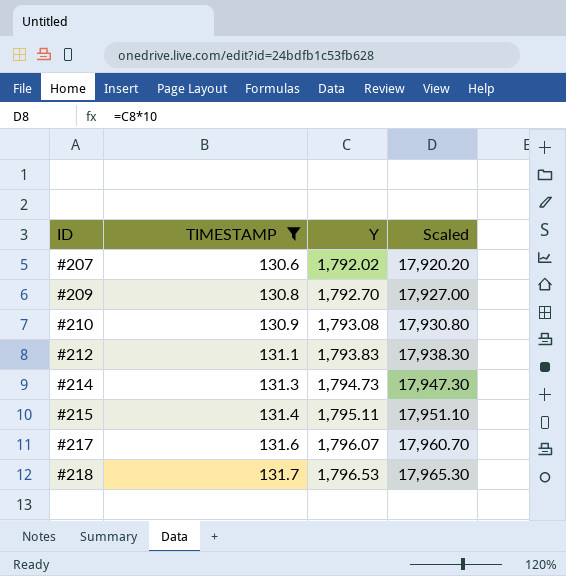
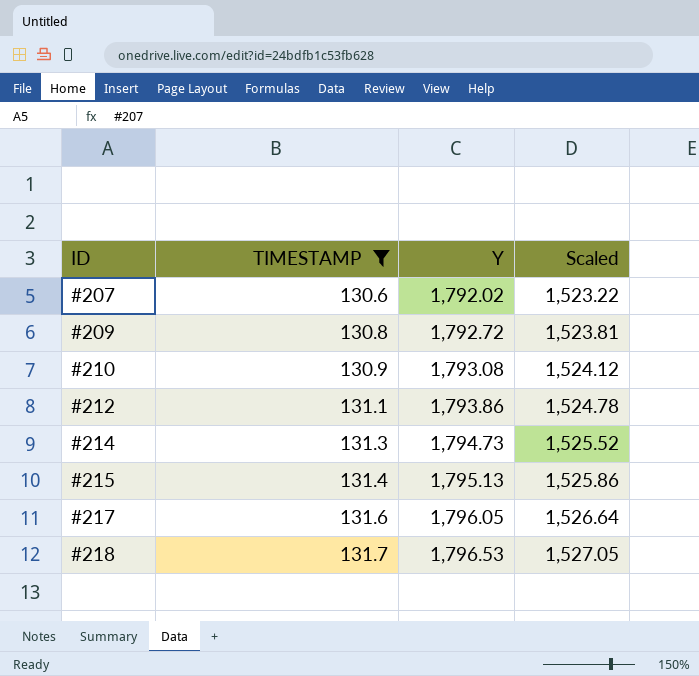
column Scaled | formula: [Y] * 10 -> [Y] * 0.85
#209 | Y: 1,792.70 -> 1,792.72
#212 | Y: 1,793.83 -> 1,793.86
#215 | Y: 1,795.11 -> 1,795.13
#217 | Y: 1,796.07 -> 1,796.05

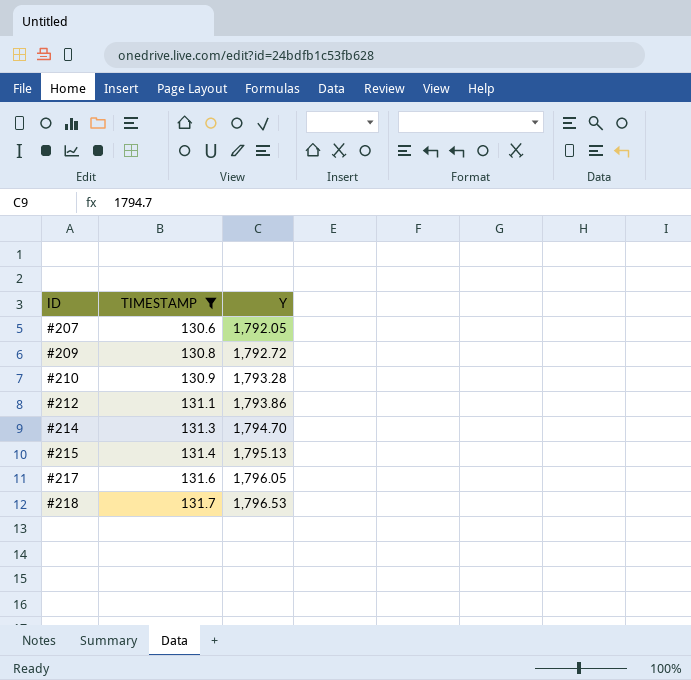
column Scaled | formula: [Y] * 0.85 -> none
#207 | Y: 1,792.02 -> 1,792.05
#210 | Y: 1,793.08 -> 1,793.28
#214 | Y: 1,794.73 -> 1,794.70

